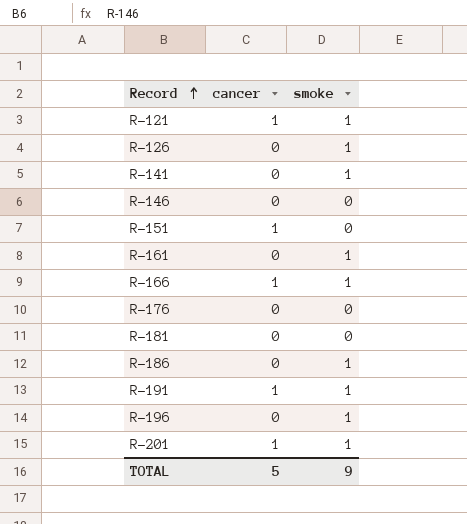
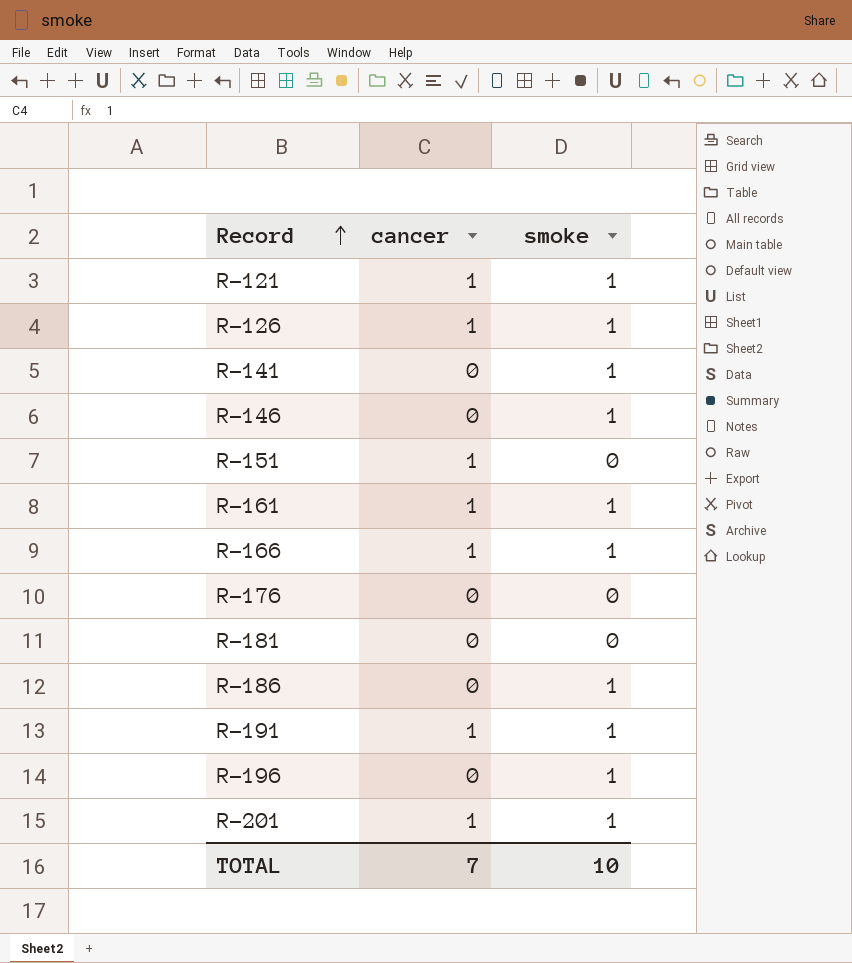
R-126 | cancer: 0 -> 1
R-146 | smoke: 0 -> 1
R-161 | cancer: 0 -> 1
TOTAL | cancer: 5 -> 7
TOTAL | smoke: 9 -> 10

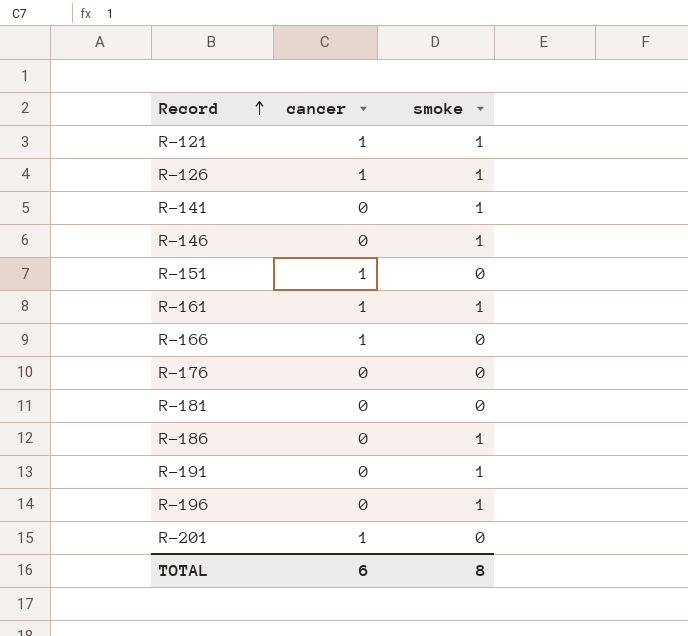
R-166 | smoke: 1 -> 0
R-191 | cancer: 1 -> 0
R-201 | smoke: 1 -> 0
TOTAL | cancer: 7 -> 6
TOTAL | smoke: 10 -> 8

